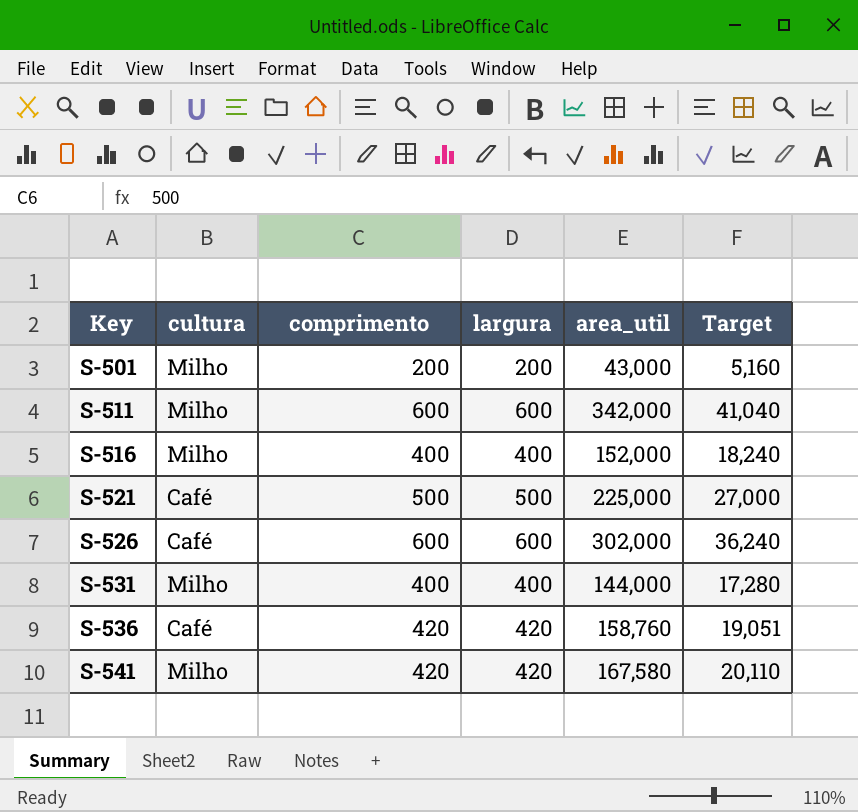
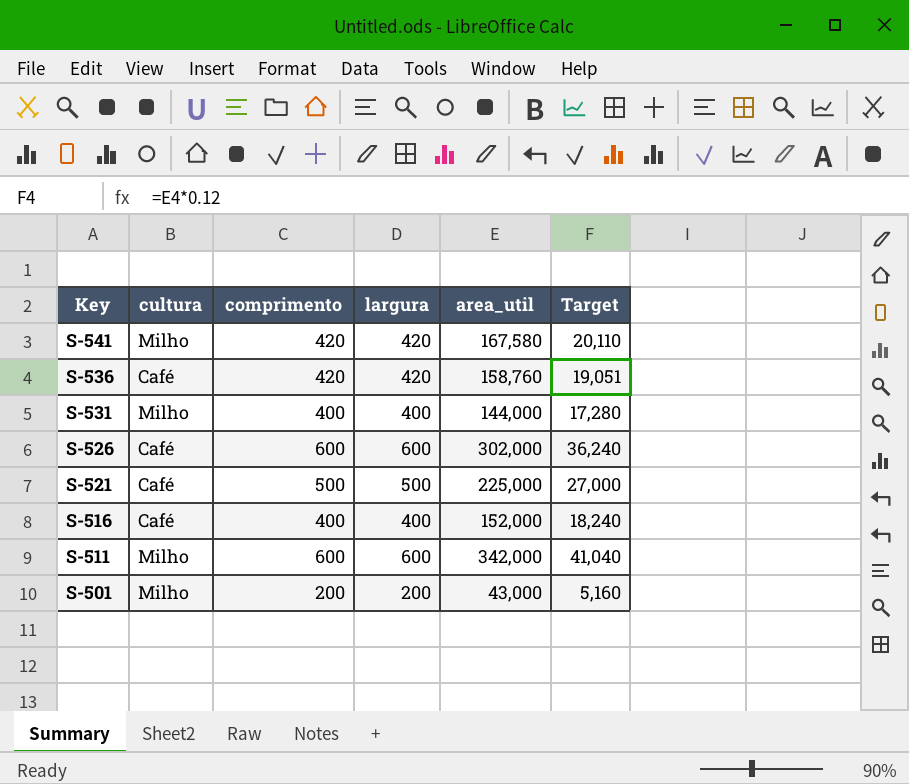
row order: Key ascending -> Key descending
S-516 | cultura: Milho -> Café

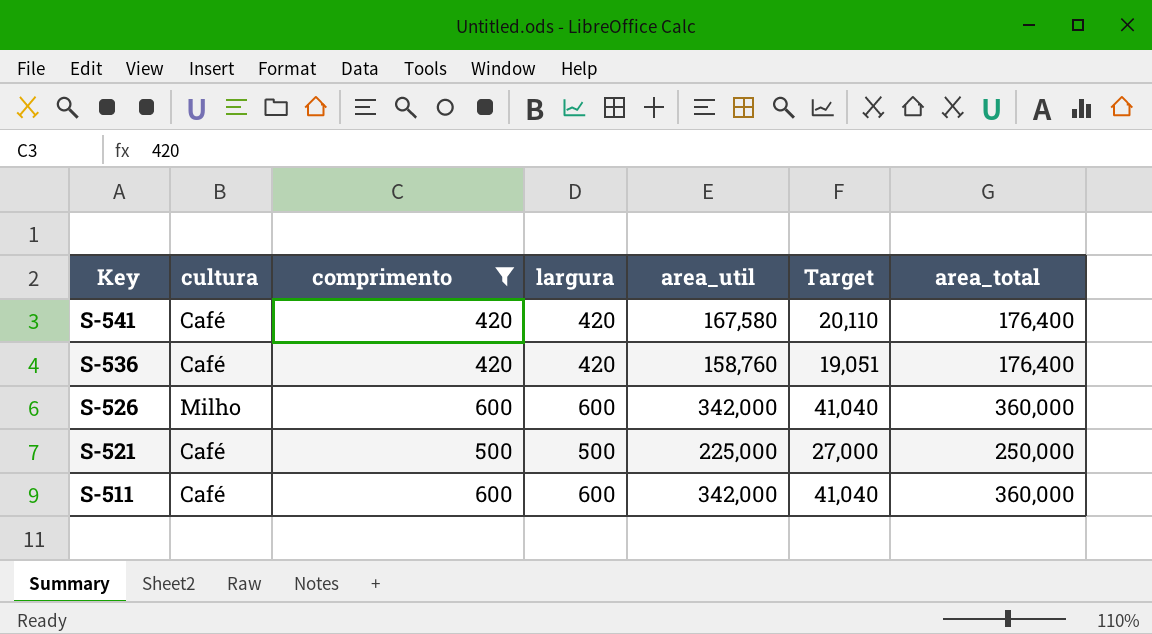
filter: none -> comprimento >= 420
column area_total | formula: none -> [comprimento] * [largura]
S-541 | cultura: Milho -> Café
S-526 | cultura: Café -> Milho
S-526 | area_util: 302,000 -> 342,000
S-526 | Target: 36,240 -> 41,040
S-511 | cultura: Milho -> Café

